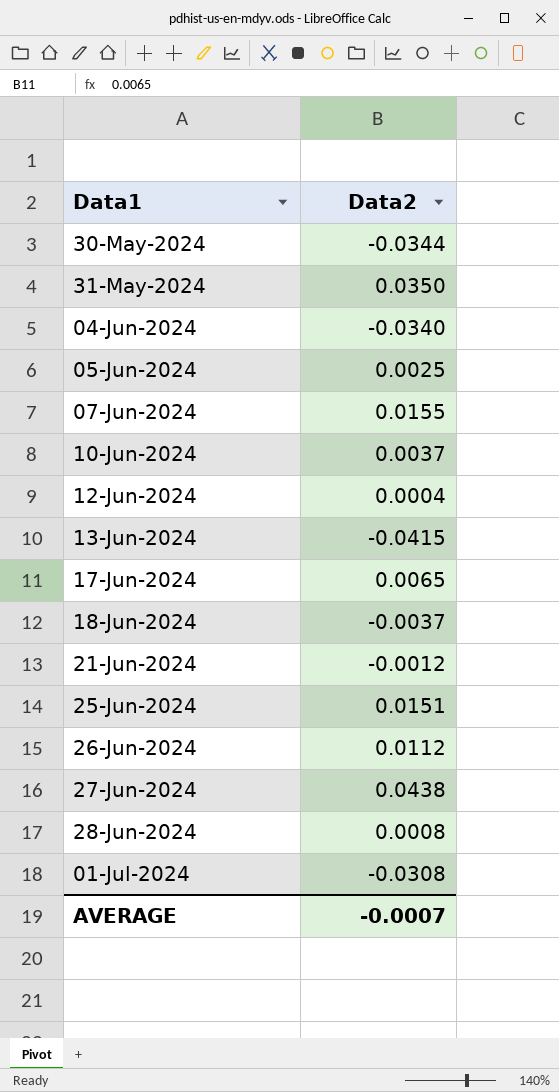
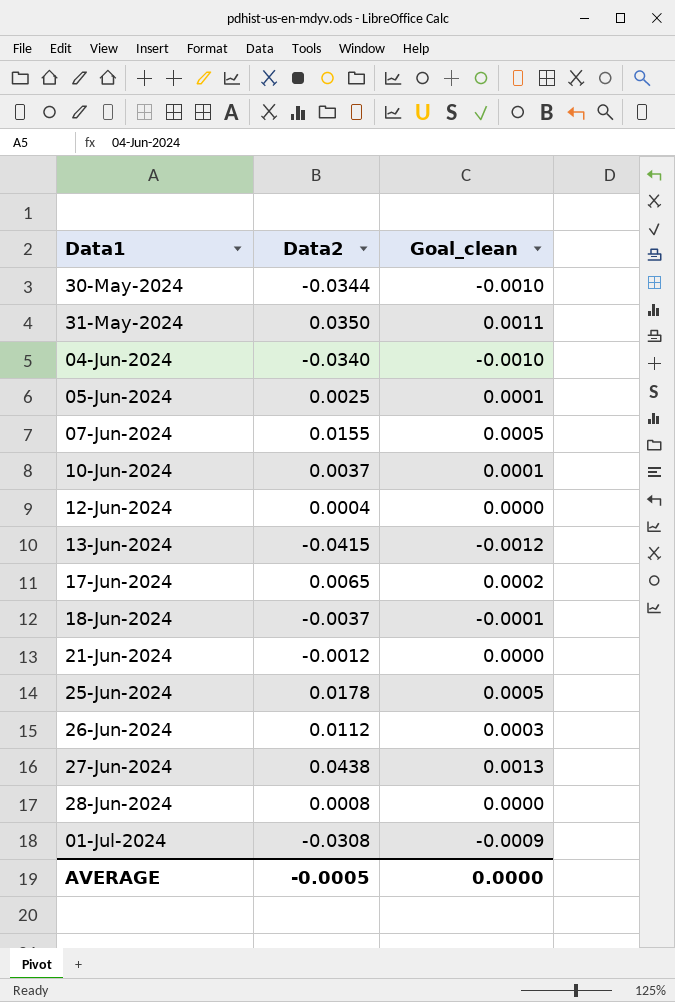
column Goal_clean | formula: none -> [Data2] * 0.03
25-Jun-2024 | Data2: 0.0151 -> 0.0178
AVERAGE | Data2: -0.0007 -> -0.0005

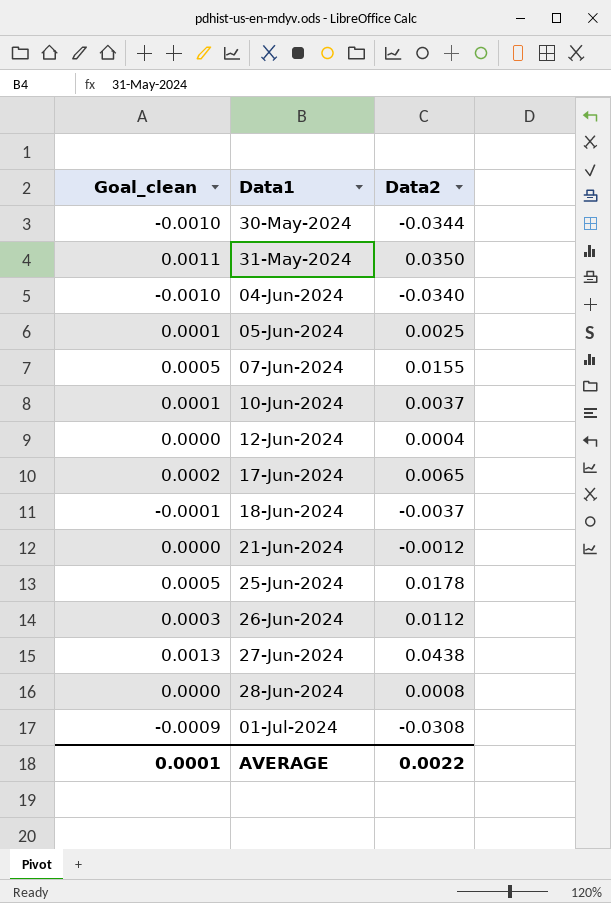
column Goal_clean | position: 3 -> 1
row 13-Jun-2024: -0.0415 | -0.0012 -> none
AVERAGE | Goal_clean: 0.0000 -> 0.0001
AVERAGE | Data2: -0.0005 -> 0.0022

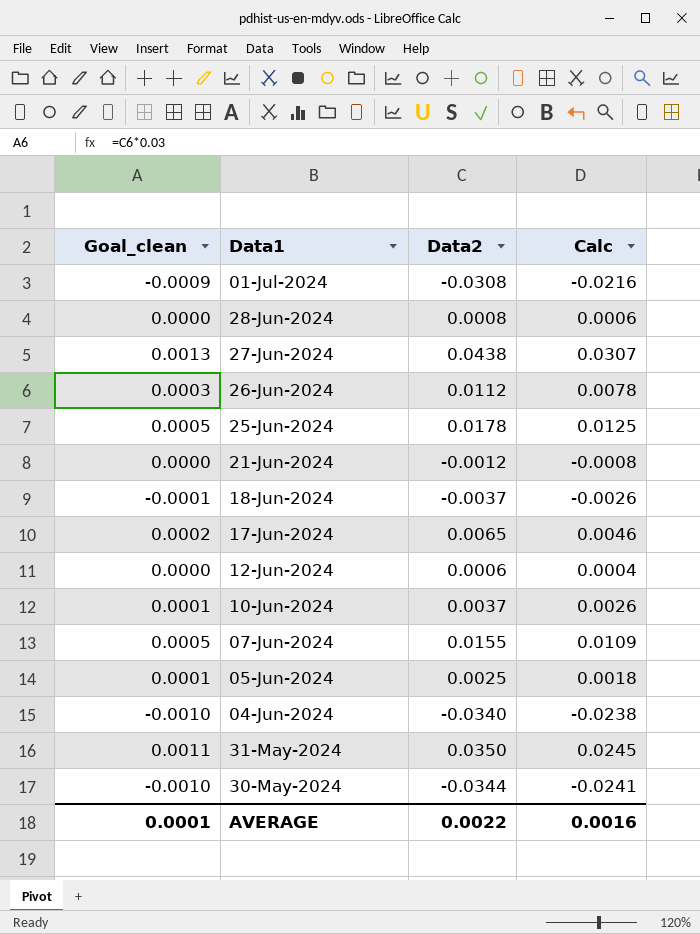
row order: Data1 ascending -> Data1 descending
column Calc | formula: none -> [Data2] * 0.7
12-Jun-2024 | Data2: 0.0004 -> 0.0006

